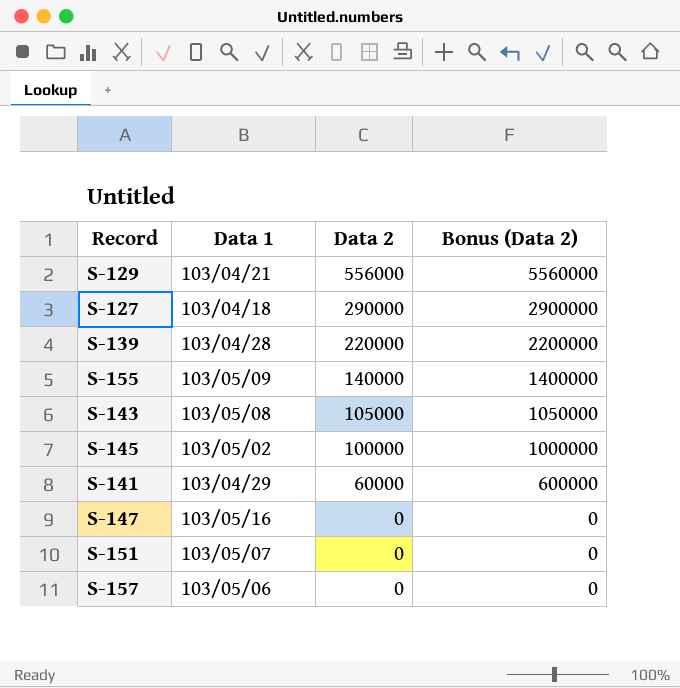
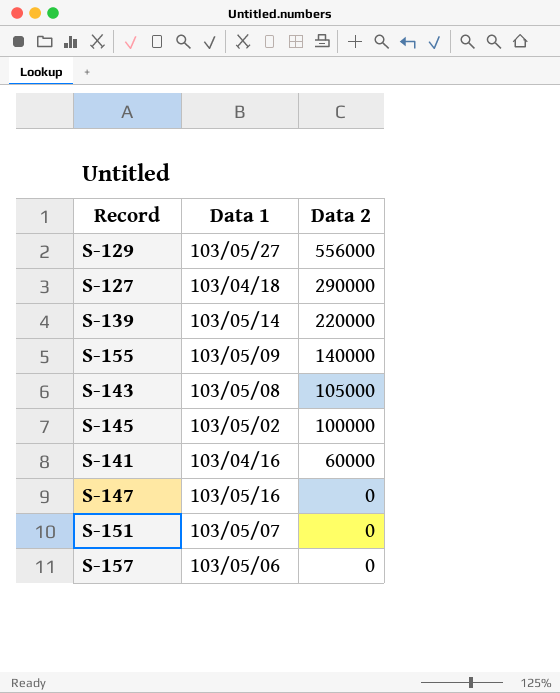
column Bonus (Data 2) | formula: [Data 2] * 10 -> none
S-129 | Data 1: 103/04/21 -> 103/05/27
S-139 | Data 1: 103/04/28 -> 103/05/14
S-141 | Data 1: 103/04/29 -> 103/04/16

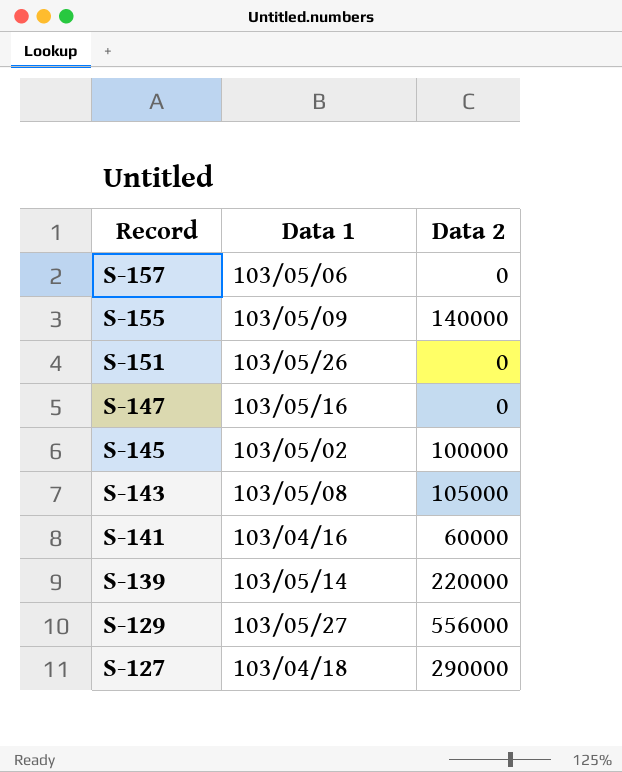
row order: Data 2 descending -> Record descending
S-151 | Data 1: 103/05/07 -> 103/05/26

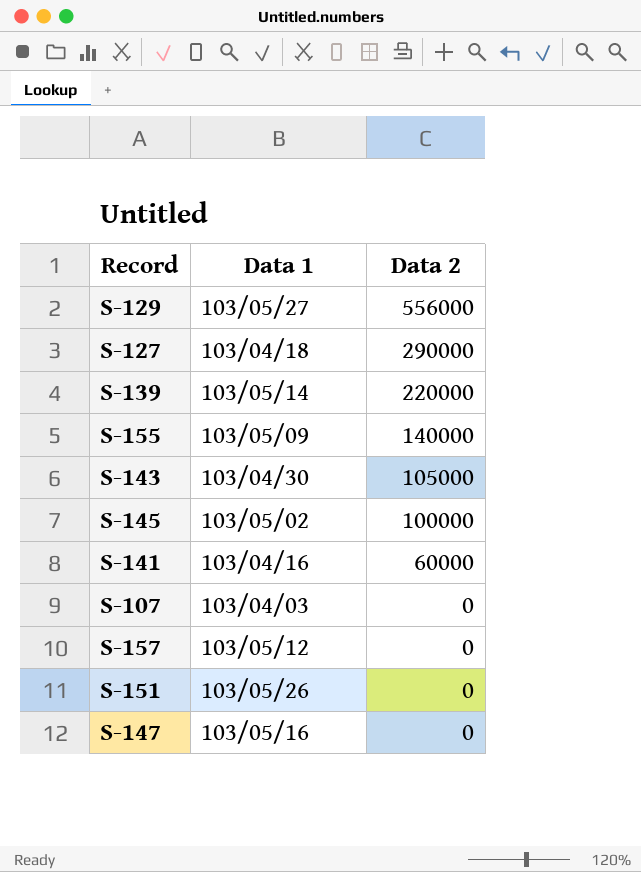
row order: Record descending -> Data 2 descending
S-143 | Data 1: 103/05/08 -> 103/04/30
row S-107: none -> 103/04/03 | 0
S-157 | Data 1: 103/05/06 -> 103/05/12

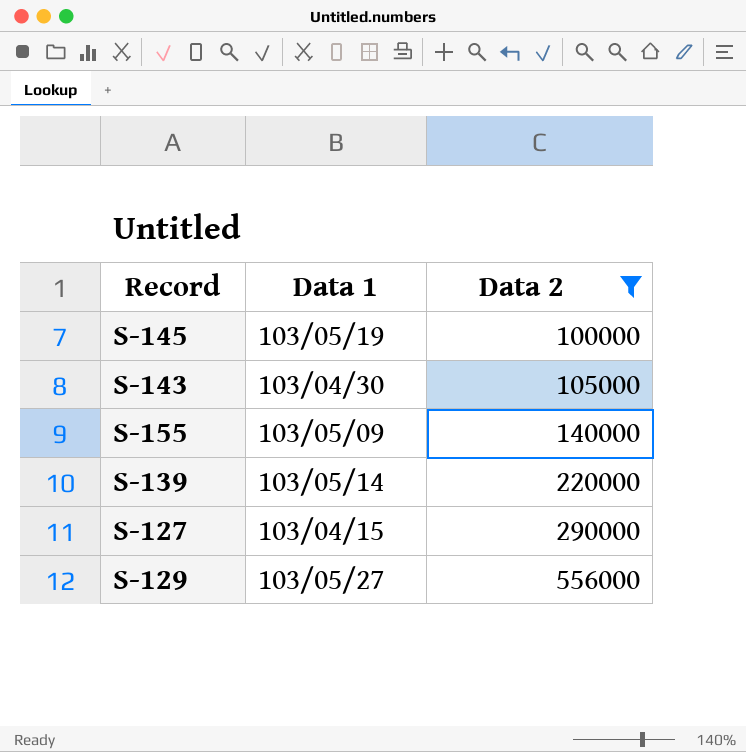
filter: none -> Data 2 >= 100000
row order: Data 2 descending -> Data 2 ascending
S-145 | Data 1: 103/05/02 -> 103/05/19
S-127 | Data 1: 103/04/18 -> 103/04/15

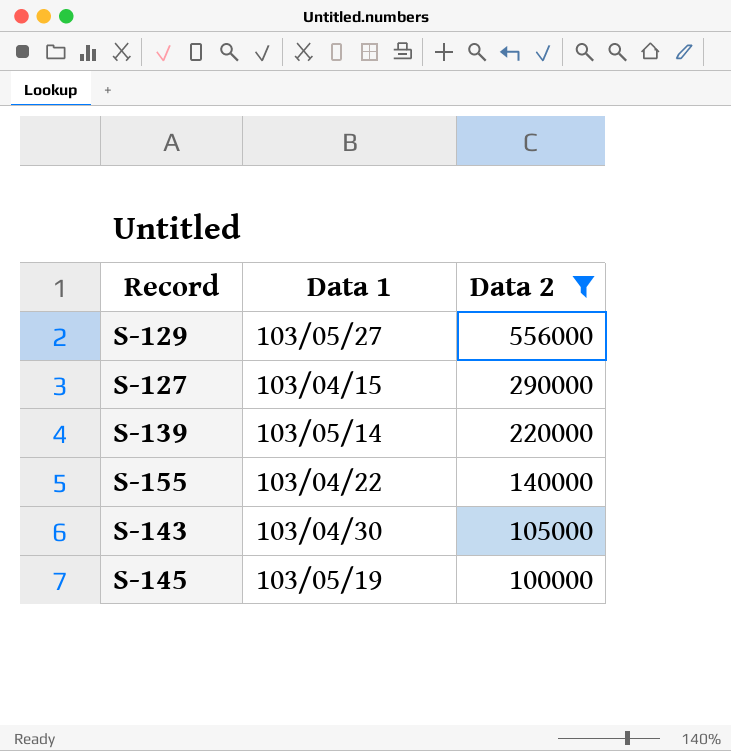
row order: Data 2 ascending -> Data 2 descending
S-155 | Data 1: 103/05/09 -> 103/04/22

